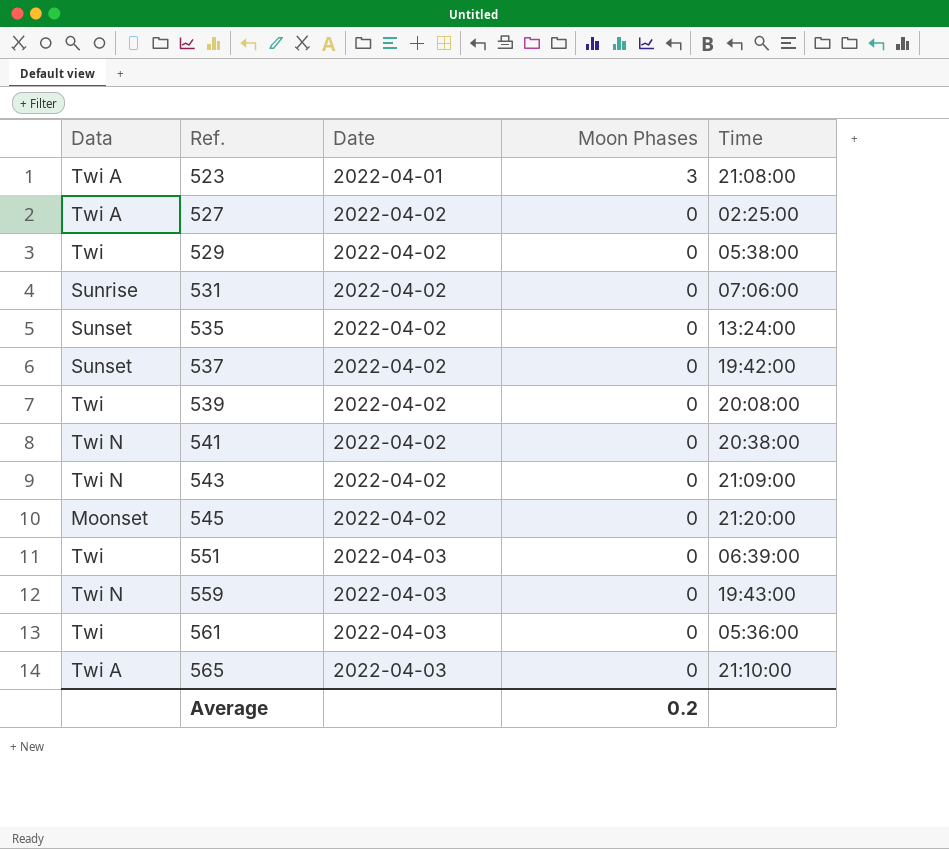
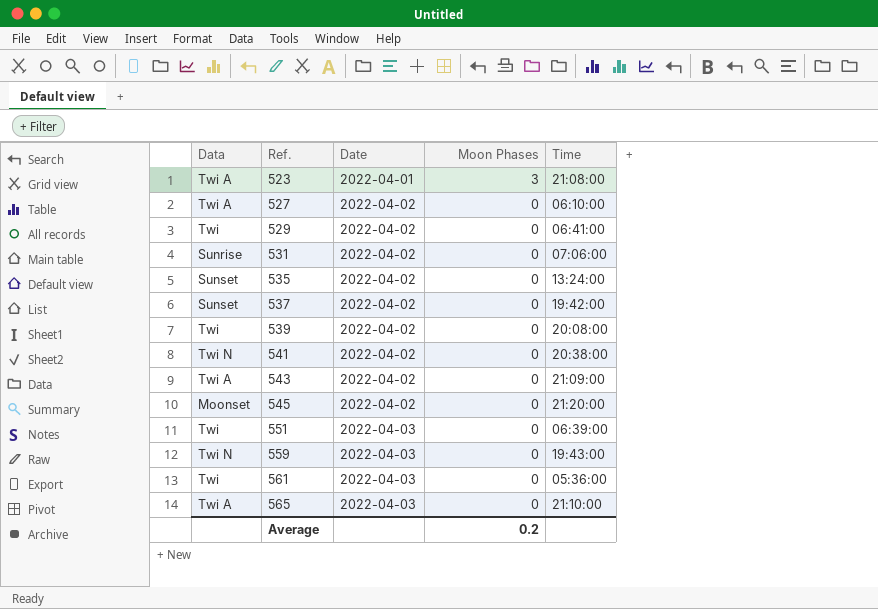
527 | Time: 02:25:00 -> 06:10:00
529 | Time: 05:38:00 -> 06:41:00
543 | Data: Twi N -> Twi A

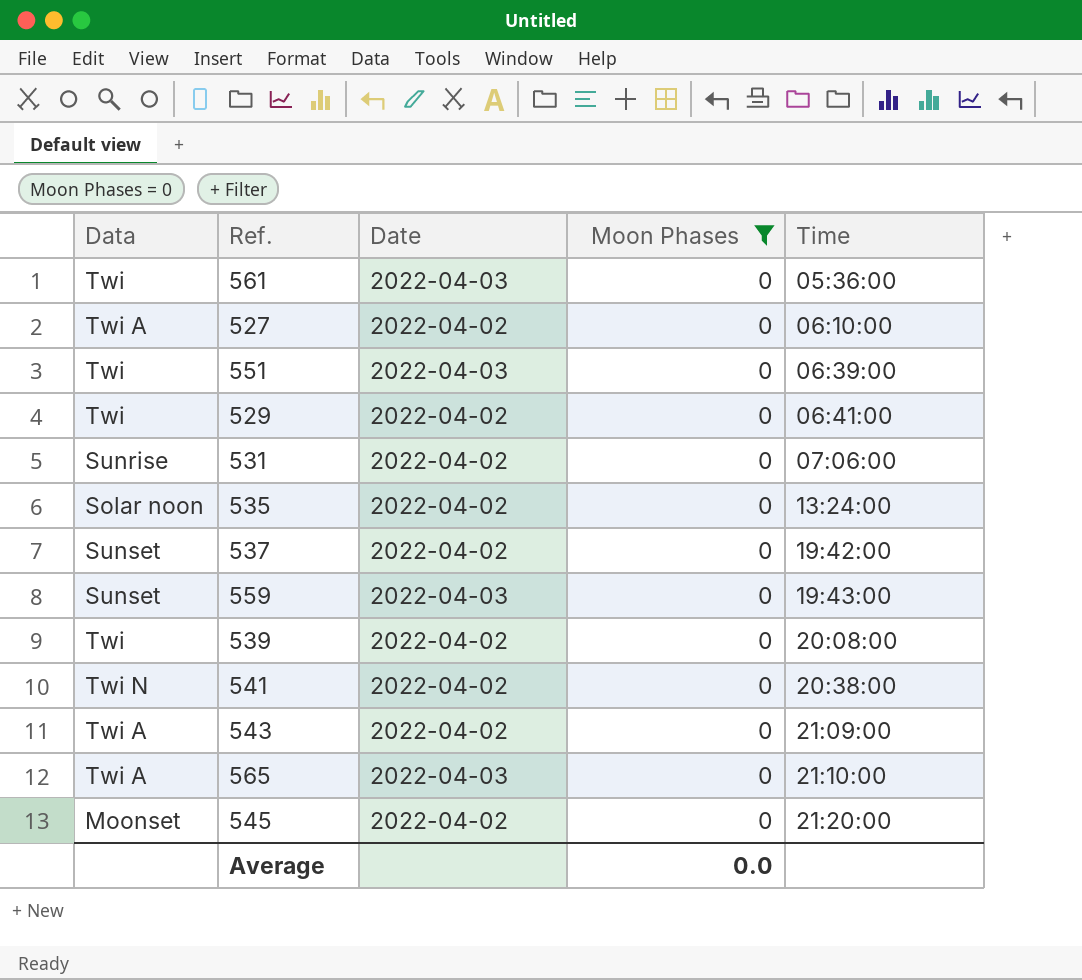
filter: none -> Moon Phases = 0
row order: Ref. ascending -> Time ascending
535 | Data: Sunset -> Solar noon
559 | Data: Twi N -> Sunset
Average | Moon Phases: 0.2 -> 0.0

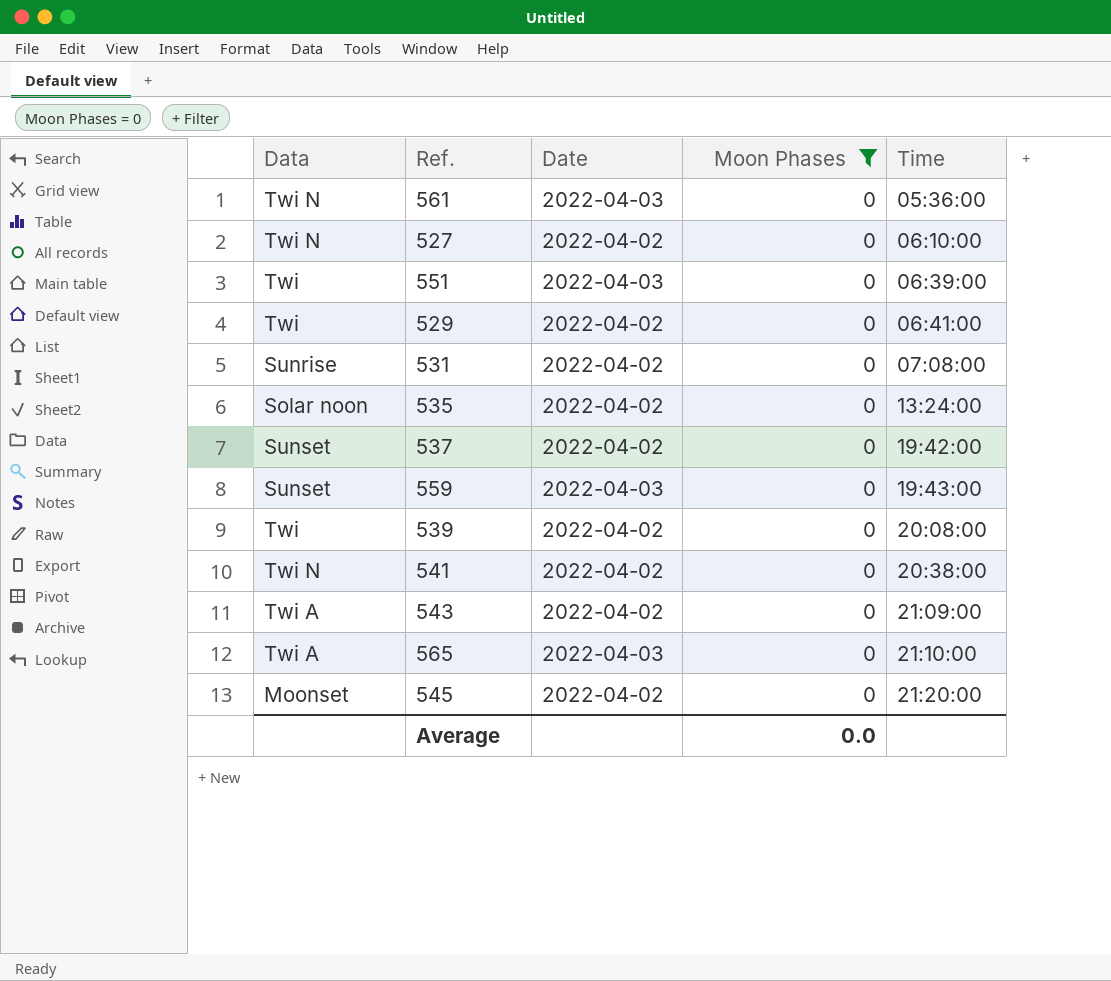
561 | Data: Twi -> Twi N
527 | Data: Twi A -> Twi N
531 | Time: 07:06:00 -> 07:08:00

